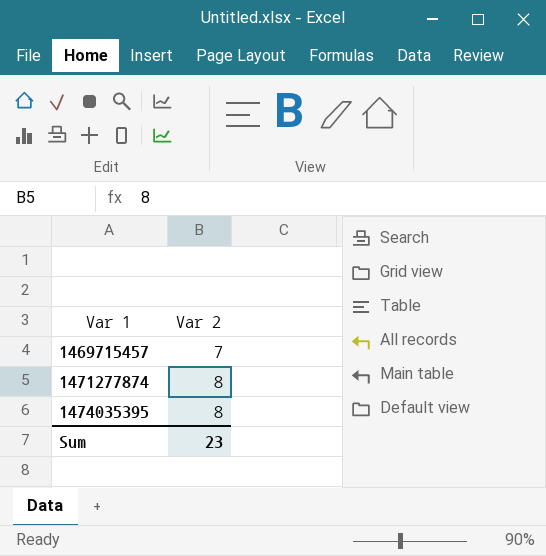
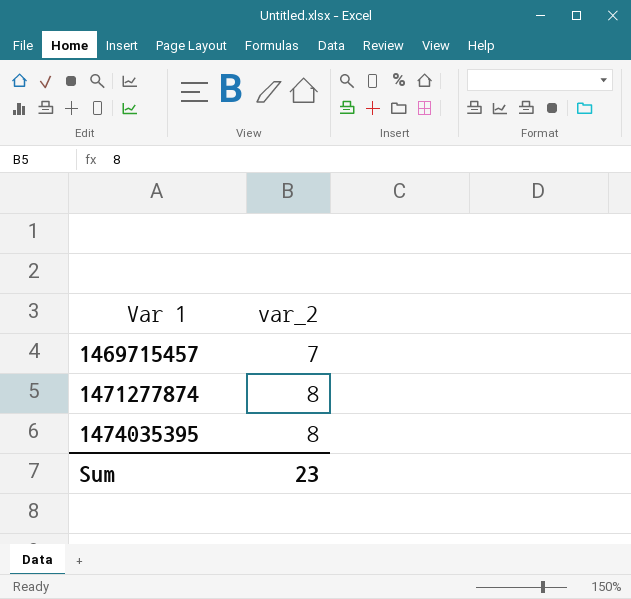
column name: Var 2 -> var_2

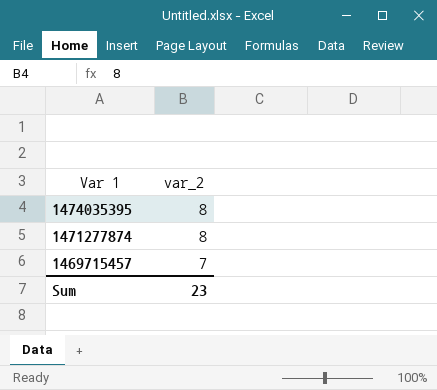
row order: Var 1 ascending -> Var 1 descending

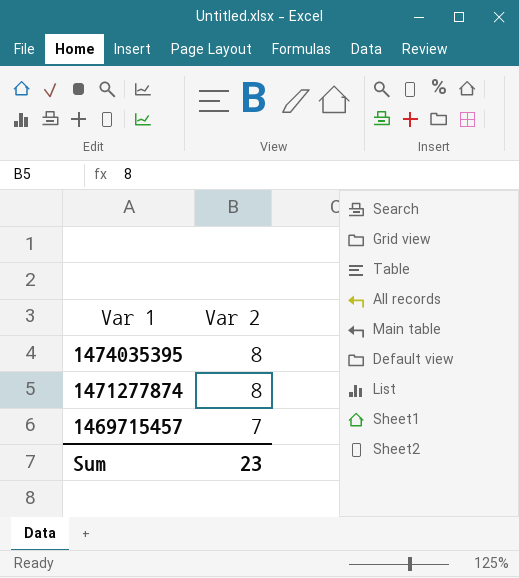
column name: var_2 -> Var 2

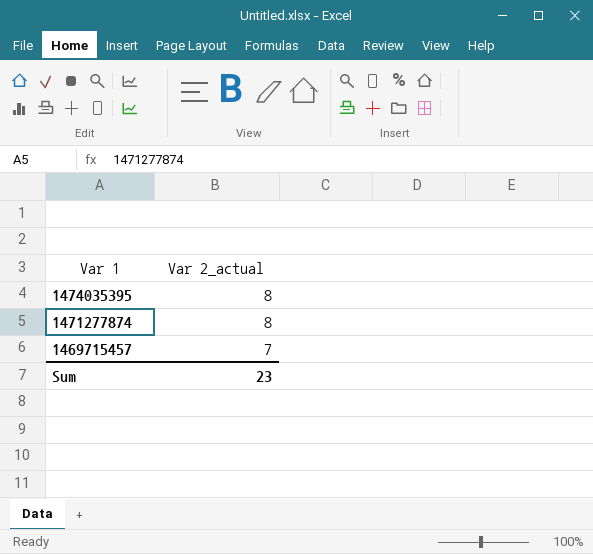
column name: Var 2 -> Var 2_actual

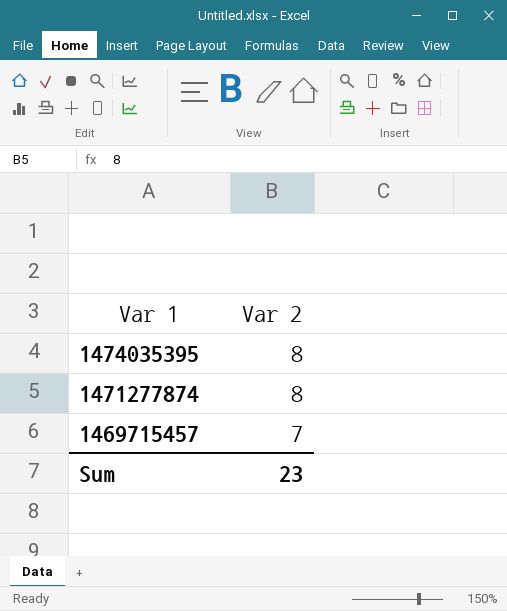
column name: Var 2_actual -> Var 2

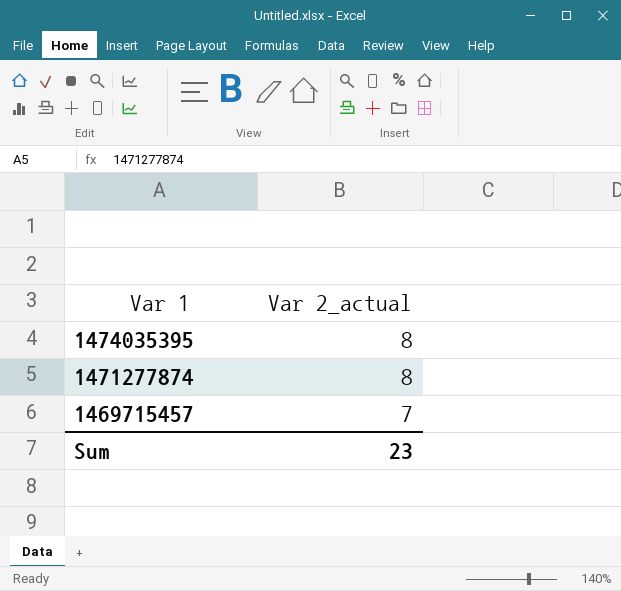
column name: Var 2 -> Var 2_actual

